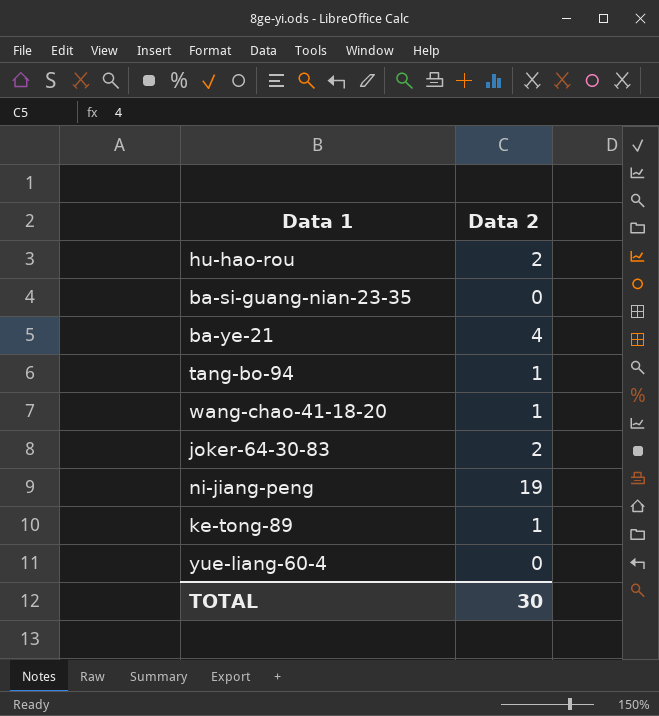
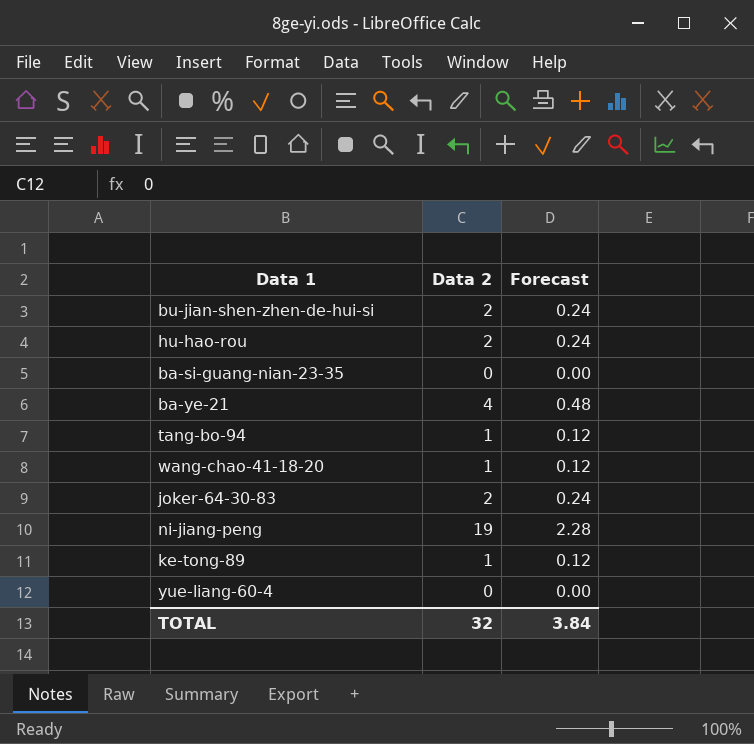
column Forecast | formula: none -> [Data 2] * 0.12
row bu-jian-shen-zhen-de-hui-si: none -> 2 | 0.24
TOTAL | Data 2: 30 -> 32

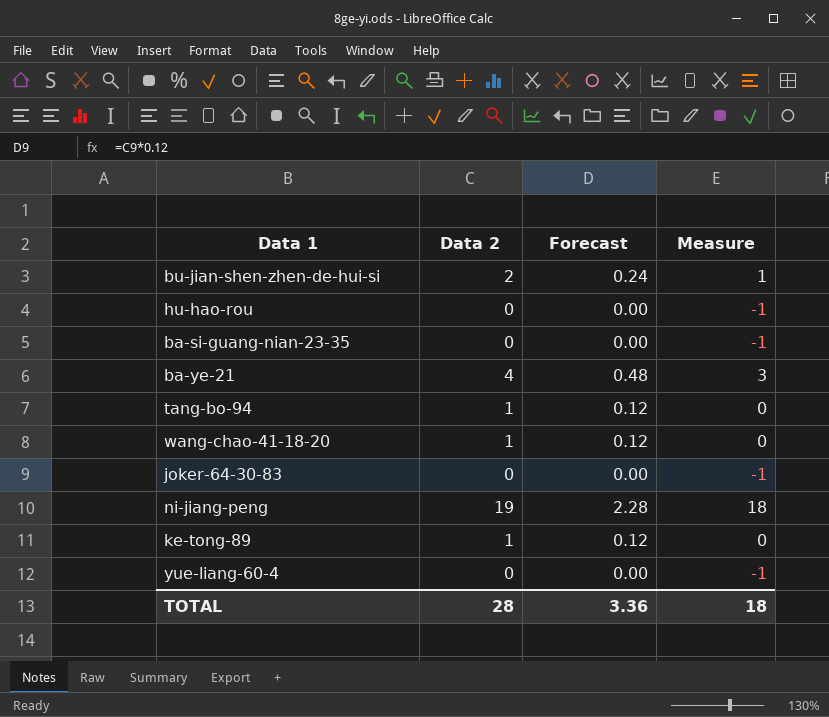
column Measure | formula: none -> [Data 2] - 1
hu-hao-rou | Data 2: 2 -> 0
hu-hao-rou | Forecast: 0.24 -> 0.00
joker-64-30-83 | Data 2: 2 -> 0
joker-64-30-83 | Forecast: 0.24 -> 0.00
TOTAL | Data 2: 32 -> 28
TOTAL | Forecast: 3.84 -> 3.36

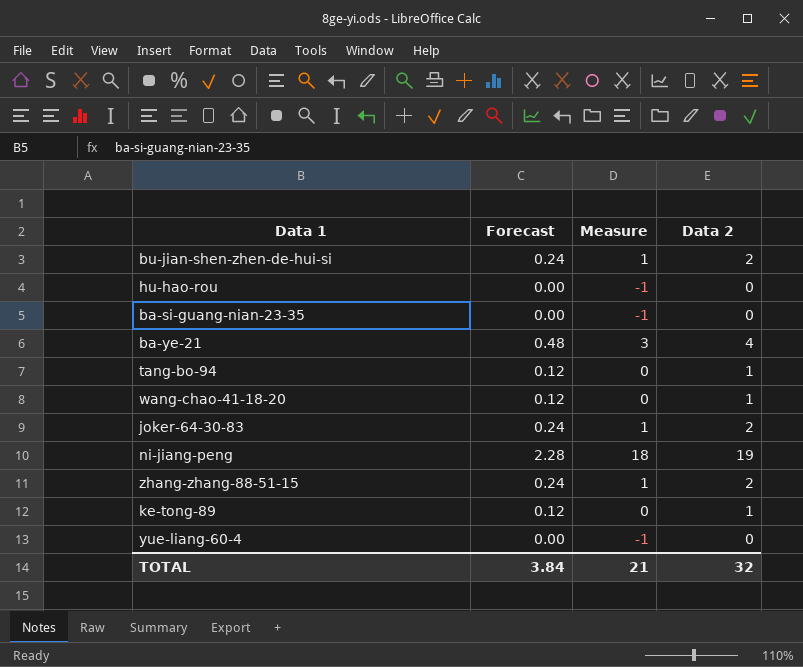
column Data 2 | position: 2 -> 4
joker-64-30-83 | Forecast: 0.00 -> 0.24
joker-64-30-83 | Measure: -1 -> 1
joker-64-30-83 | Data 2: 0 -> 2
row zhang-zhang-88-51-15: none -> 0.24 | 1 | 2
TOTAL | Forecast: 3.36 -> 3.84
TOTAL | Measure: 18 -> 21
TOTAL | Data 2: 28 -> 32

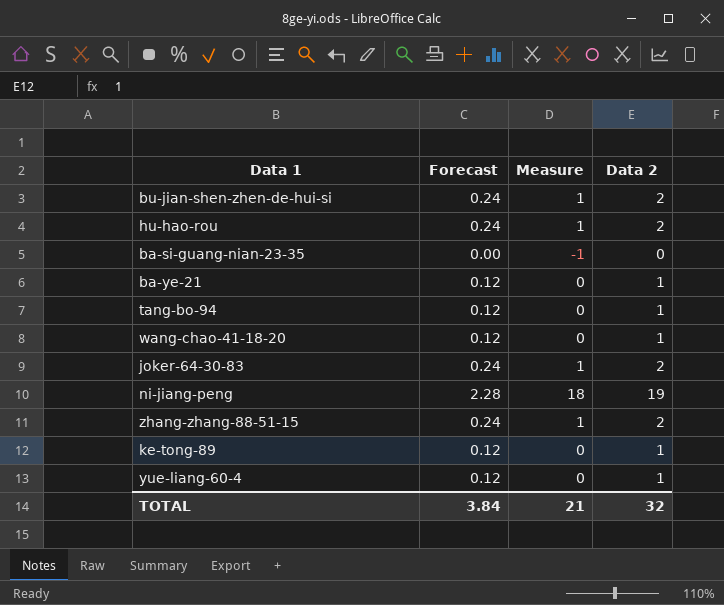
hu-hao-rou | Forecast: 0.00 -> 0.24
hu-hao-rou | Measure: -1 -> 1
hu-hao-rou | Data 2: 0 -> 2
ba-ye-21 | Forecast: 0.48 -> 0.12
ba-ye-21 | Measure: 3 -> 0
ba-ye-21 | Data 2: 4 -> 1
yue-liang-60-4 | Forecast: 0.00 -> 0.12
yue-liang-60-4 | Measure: -1 -> 0
yue-liang-60-4 | Data 2: 0 -> 1

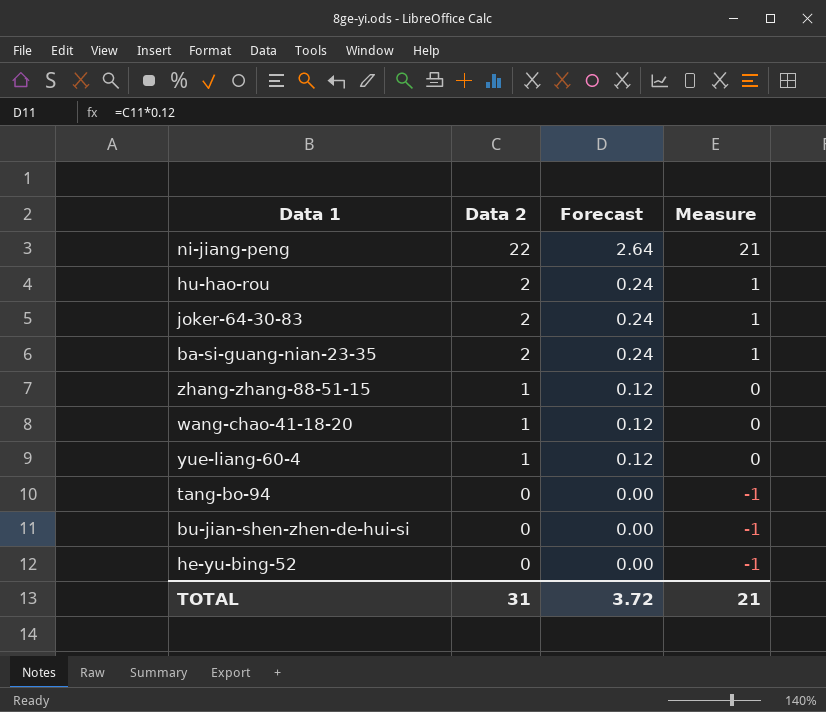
row order: none -> Data 2 descending
column Data 2 | position: 4 -> 2
row ba-ye-21: 0.12 | 0 | 1 -> none
row ke-tong-89: 0.12 | 0 | 1 -> none
ni-jiang-peng | Data 2: 19 -> 22
ni-jiang-peng | Forecast: 2.28 -> 2.64
ni-jiang-peng | Measure: 18 -> 21
ba-si-guang-nian-23-35 | Data 2: 0 -> 2
ba-si-guang-nian-23-35 | Forecast: 0.00 -> 0.24
ba-si-guang-nian-23-35 | Measure: -1 -> 1
zhang-zhang-88-51-15 | Data 2: 2 -> 1
zhang-zhang-88-51-15 | Forecast: 0.24 -> 0.12
zhang-zhang-88-51-15 | Measure: 1 -> 0
tang-bo-94 | Data 2: 1 -> 0
tang-bo-94 | Forecast: 0.12 -> 0.00
tang-bo-94 | Measure: 0 -> -1
bu-jian-shen-zhen-de-hui-si | Data 2: 2 -> 0
bu-jian-shen-zhen-de-hui-si | Forecast: 0.24 -> 0.00
bu-jian-shen-zhen-de-hui-si | Measure: 1 -> -1
row he-yu-bing-52: none -> 0 | 0.00 | -1
TOTAL | Data 2: 32 -> 31
TOTAL | Forecast: 3.84 -> 3.72

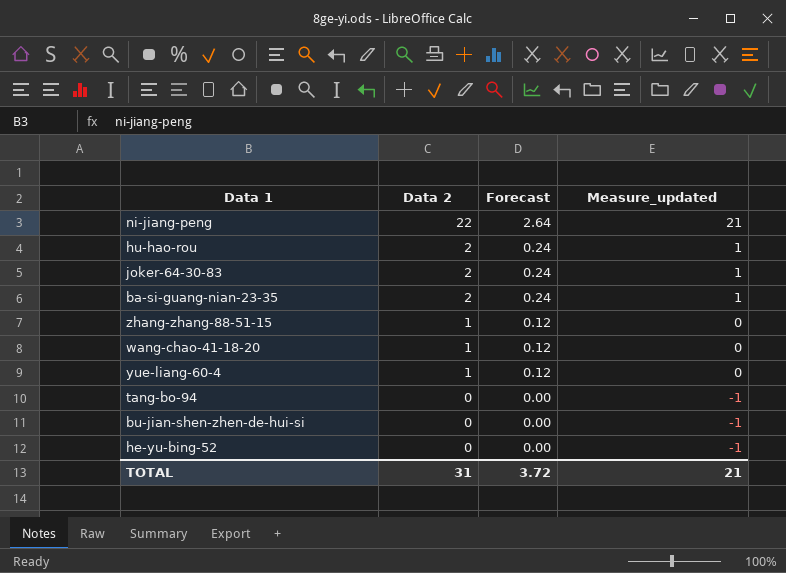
column name: Measure -> Measure_updated

